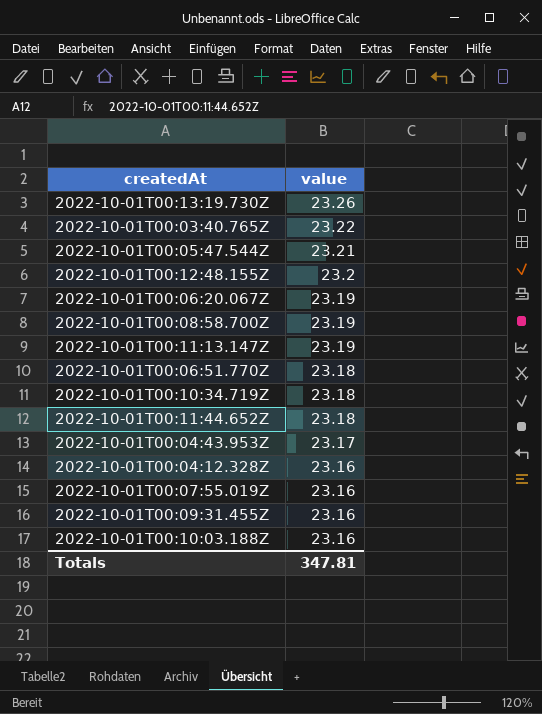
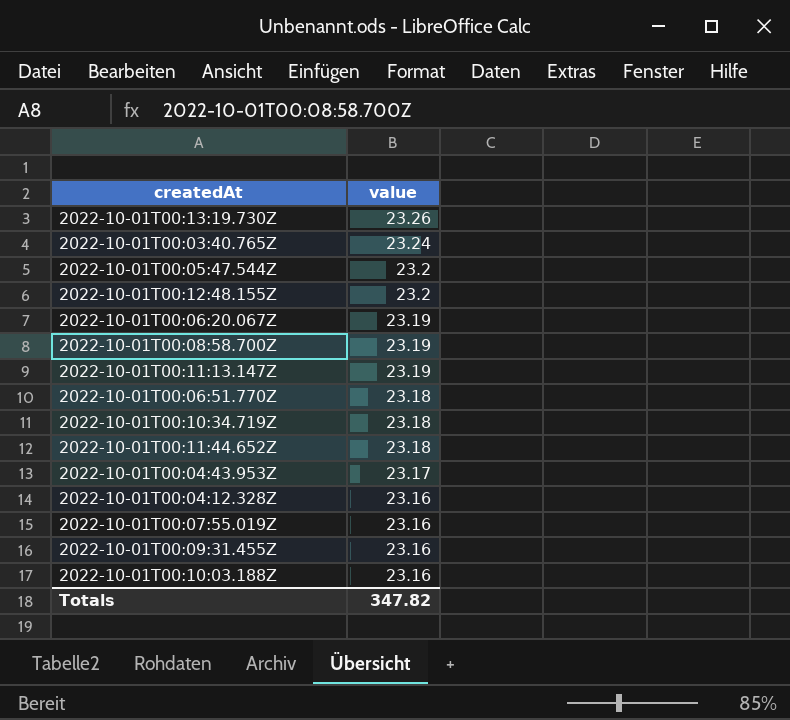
2022-10-01T00:03:40.765Z | value: 23.22 -> 23.24
2022-10-01T00:05:47.544Z | value: 23.21 -> 23.2
Totals | value: 347.81 -> 347.82

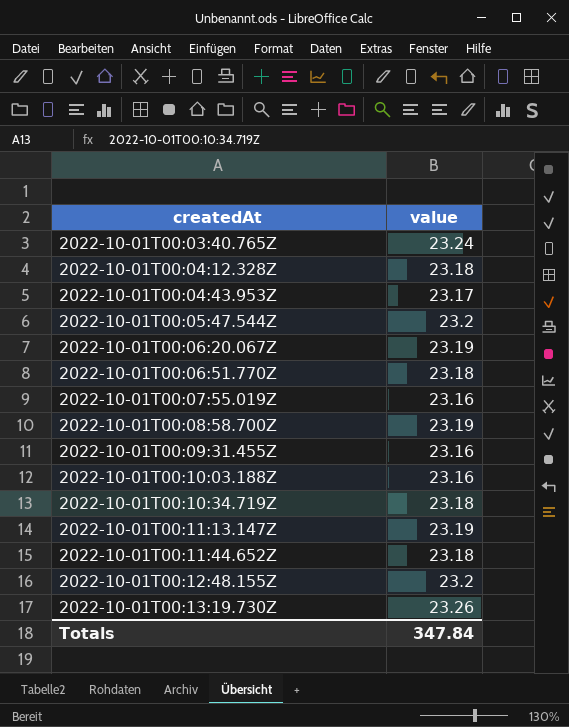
row order: value descending -> createdAt ascending
2022-10-01T00:04:12.328Z | value: 23.16 -> 23.18
Totals | value: 347.82 -> 347.84

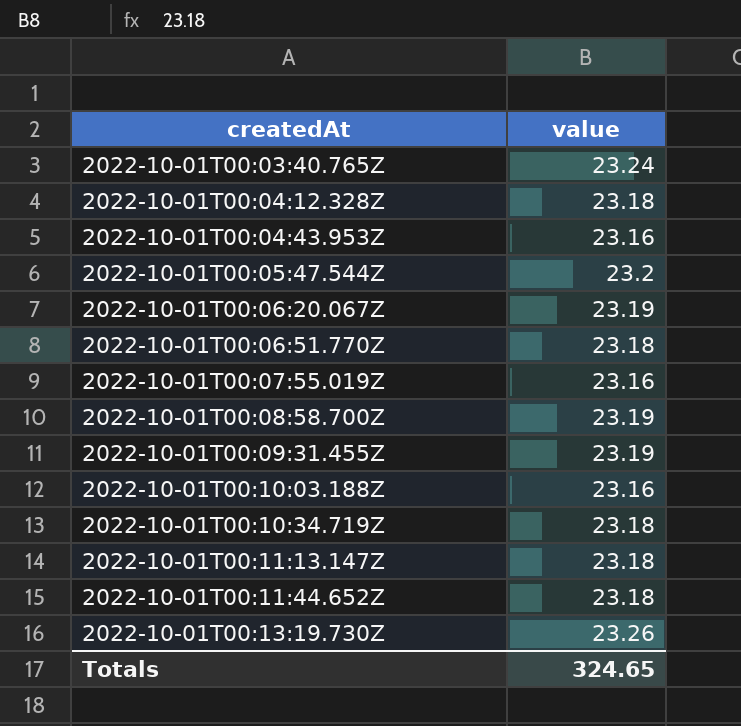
row 2022-10-01T00:12:48.155Z: 23.2 -> none
2022-10-01T00:04:43.953Z | value: 23.17 -> 23.16
2022-10-01T00:09:31.455Z | value: 23.16 -> 23.19
2022-10-01T00:11:13.147Z | value: 23.19 -> 23.18
Totals | value: 347.84 -> 324.65

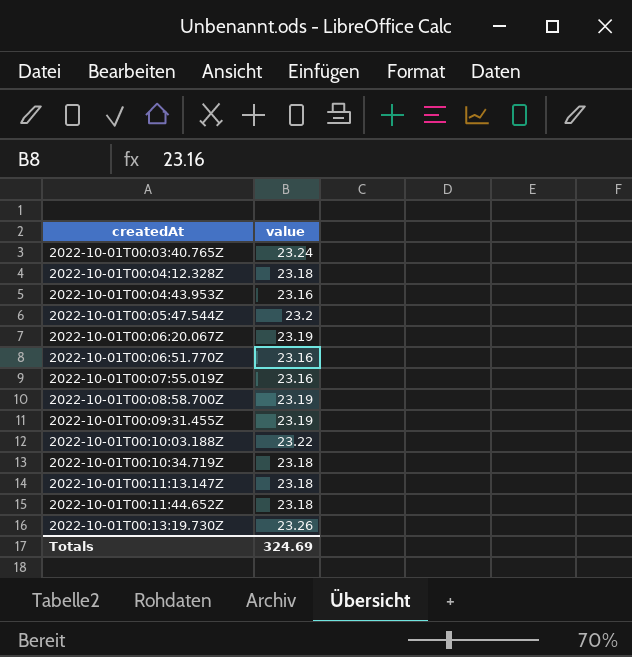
2022-10-01T00:06:51.770Z | value: 23.18 -> 23.16
2022-10-01T00:10:03.188Z | value: 23.16 -> 23.22
Totals | value: 324.65 -> 324.69

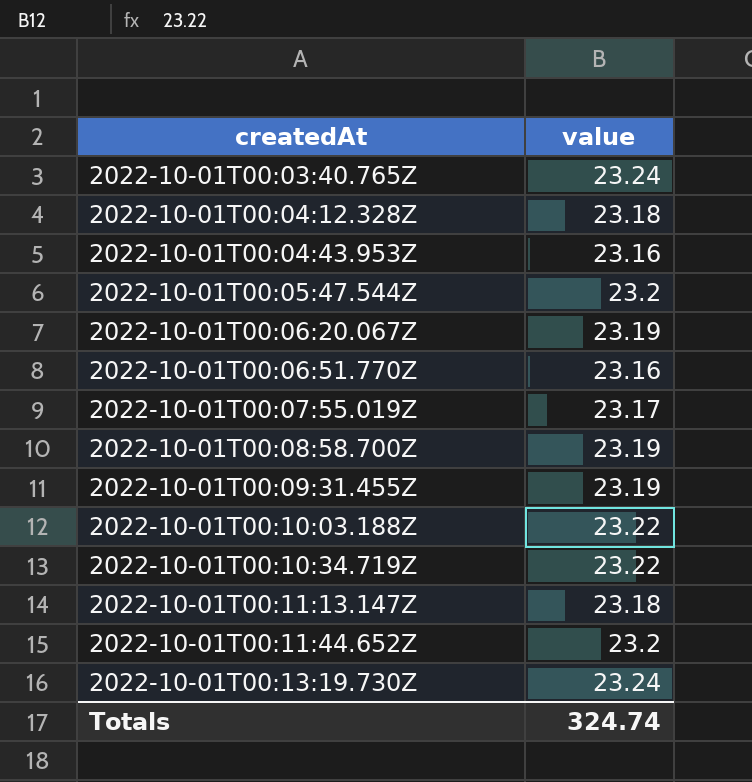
2022-10-01T00:07:55.019Z | value: 23.16 -> 23.17
2022-10-01T00:10:34.719Z | value: 23.18 -> 23.22
2022-10-01T00:11:44.652Z | value: 23.18 -> 23.2
2022-10-01T00:13:19.730Z | value: 23.26 -> 23.24
Totals | value: 324.69 -> 324.74

